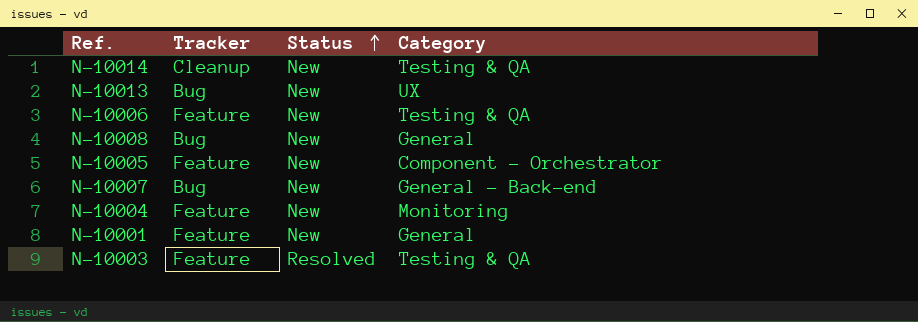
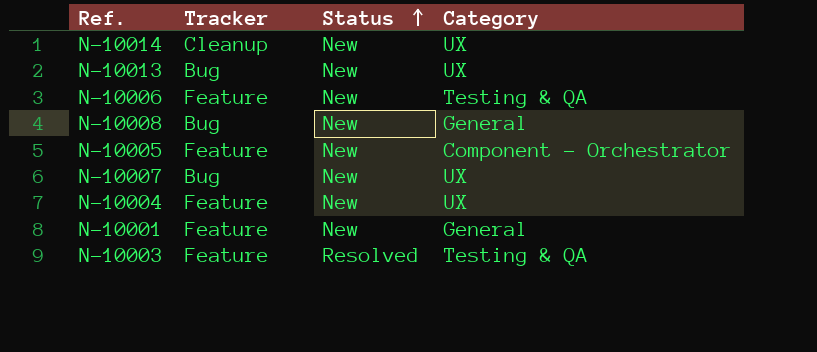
N-10014 | Category: Testing & QA -> UX
N-10007 | Category: General - Back-end -> UX
N-10004 | Category: Monitoring -> UX

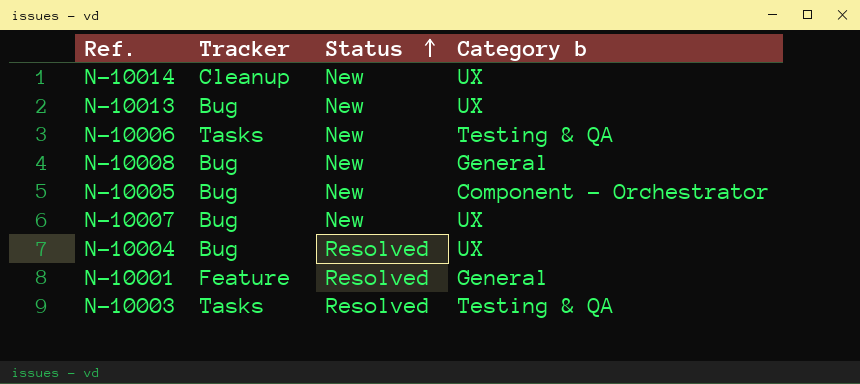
column name: Category -> Category b
N-10006 | Tracker: Feature -> Tasks
N-10005 | Tracker: Feature -> Bug
N-10004 | Tracker: Feature -> Bug
N-10004 | Status: New -> Resolved
N-10001 | Status: New -> Resolved
N-10003 | Tracker: Feature -> Tasks

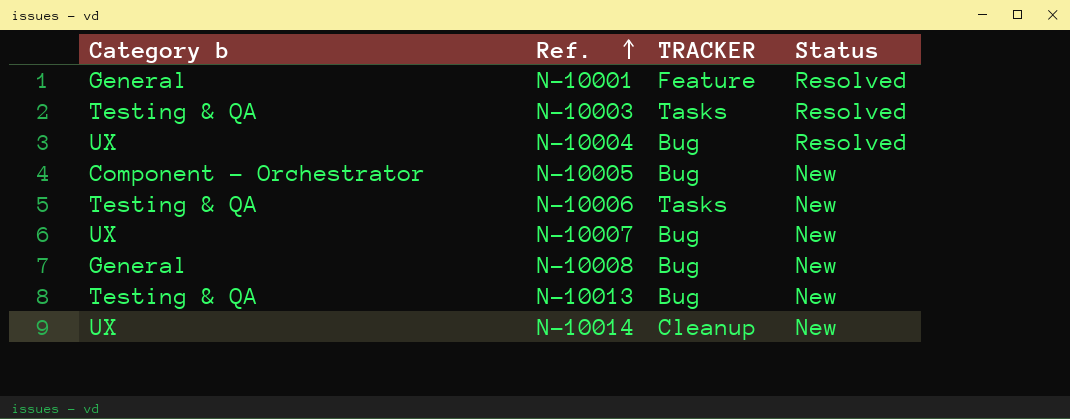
row order: Status ascending -> Ref. ascending
column Category b | position: 4 -> 1
column name: Tracker -> TRACKER
N-10013 | Category b: UX -> Testing & QA

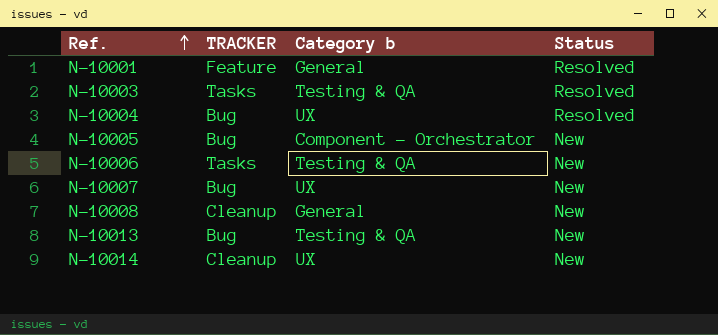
column Category b | position: 1 -> 3
N-10008 | TRACKER: Bug -> Cleanup

